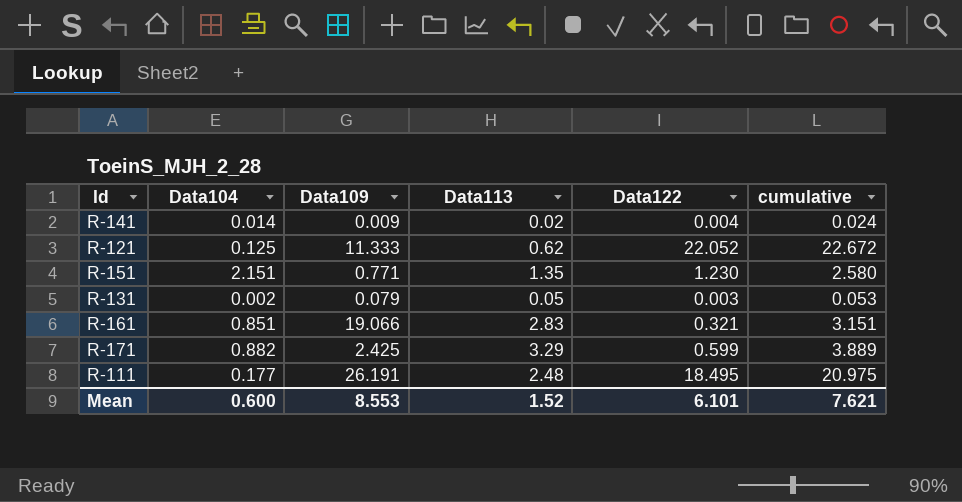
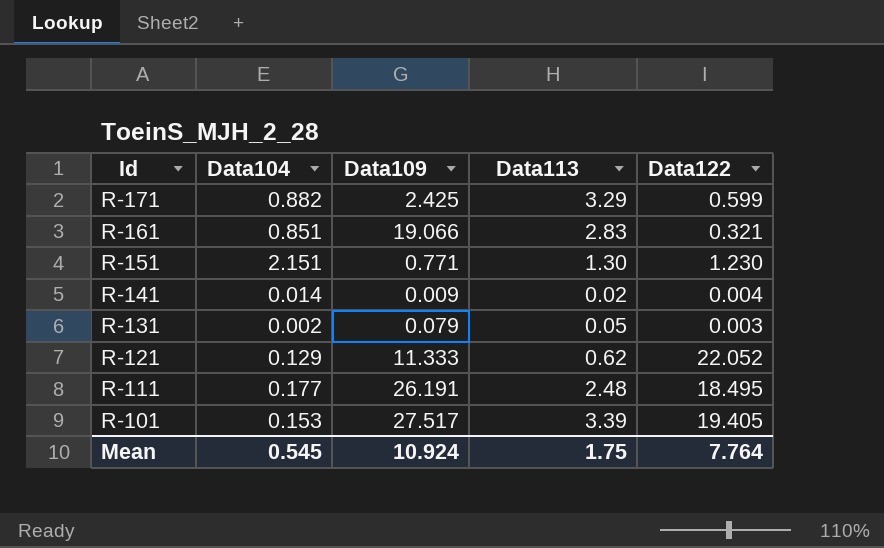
row order: none -> Id descending
column cumulative | formula: [Data113] + [Data122] -> none
R-151 | Data113: 1.35 -> 1.30
R-121 | Data104: 0.125 -> 0.129
row R-101: none -> 0.153 | 27.517 | 3.39 | 19.405
Mean | Data104: 0.600 -> 0.545
Mean | Data109: 8.553 -> 10.924
Mean | Data113: 1.52 -> 1.75
Mean | Data122: 6.101 -> 7.764

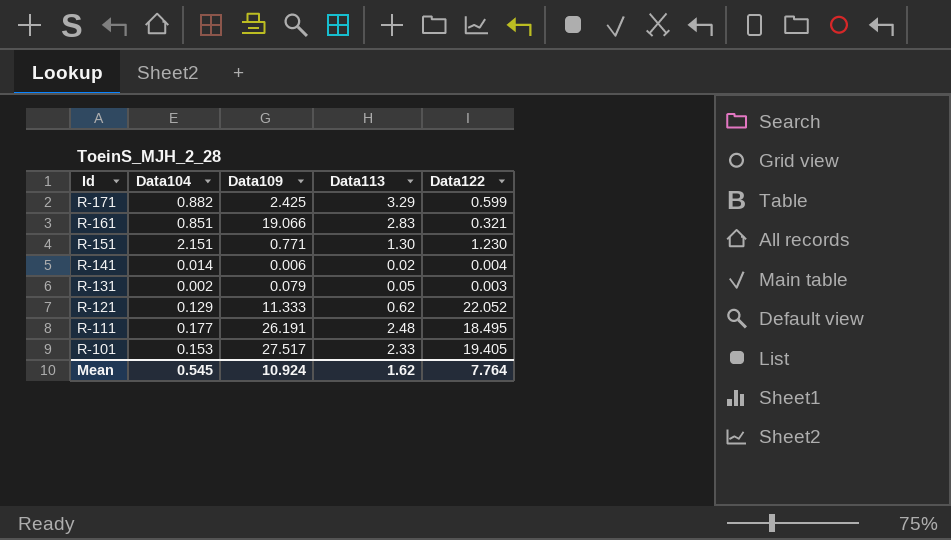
R-141 | Data109: 0.009 -> 0.006
R-101 | Data113: 3.39 -> 2.33
Mean | Data113: 1.75 -> 1.62

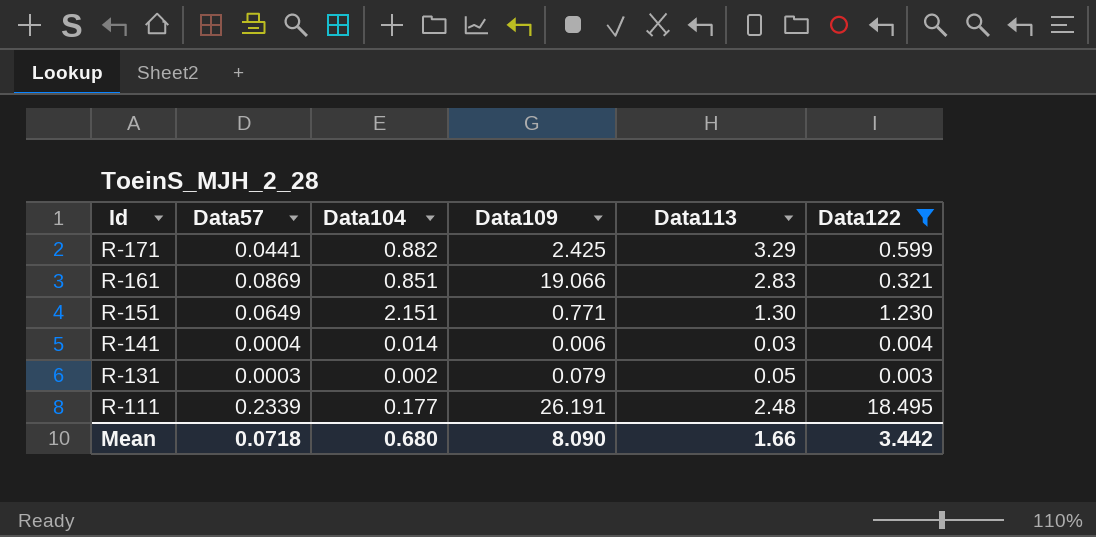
filter: none -> Data122 <= 18.495
column Data57 | position: none -> 2
R-141 | Data113: 0.02 -> 0.03
Mean | Data104: 0.545 -> 0.680
Mean | Data109: 10.924 -> 8.090
Mean | Data113: 1.62 -> 1.66
Mean | Data122: 7.764 -> 3.442

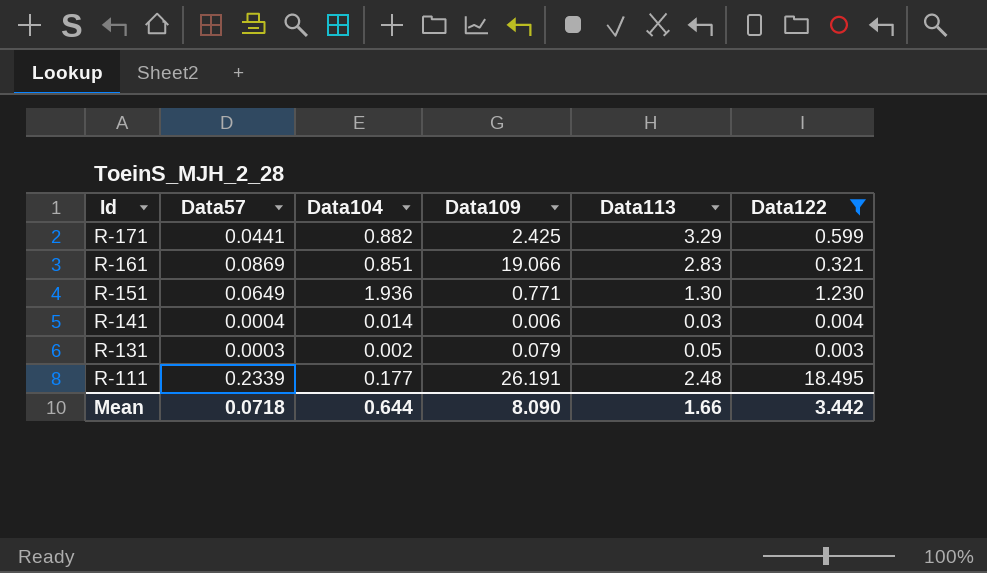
R-151 | Data104: 2.151 -> 1.936
Mean | Data104: 0.680 -> 0.644

